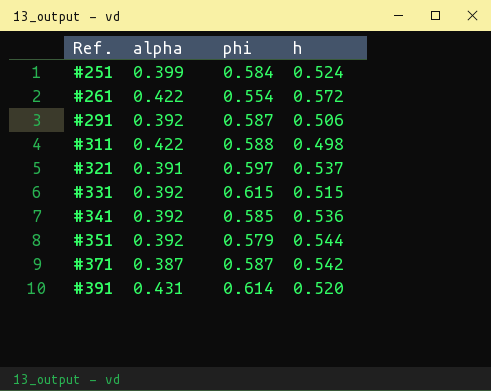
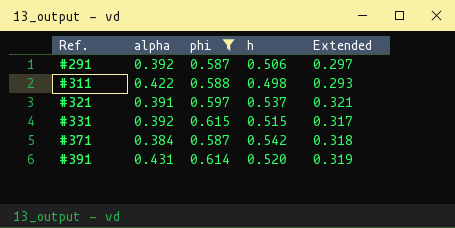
filter: none -> phi >= 0.587
column Extended | formula: none -> [phi] * [h]
#371 | alpha: 0.387 -> 0.384

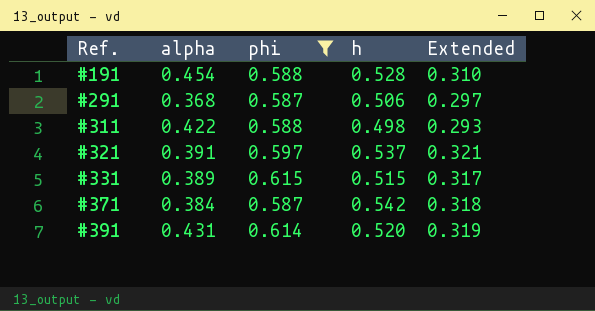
row #191: none -> 0.454 | 0.588 | 0.528 | 0.310
#291 | alpha: 0.392 -> 0.368
#331 | alpha: 0.392 -> 0.389

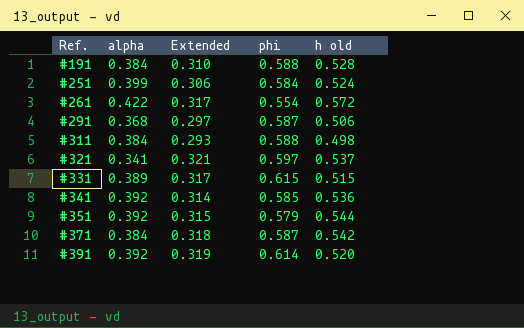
filter: phi >= 0.587 -> none
column Extended | position: 5 -> 3
column name: h -> h old
#191 | alpha: 0.454 -> 0.384
#311 | alpha: 0.422 -> 0.384
#321 | alpha: 0.391 -> 0.341
#391 | alpha: 0.431 -> 0.392

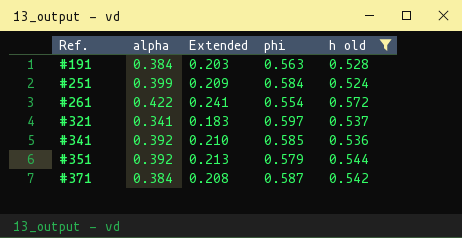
filter: none -> h old >= 0.524
column Extended | formula: [phi] * [h old] -> [alpha] * [h old]
#191 | phi: 0.588 -> 0.563

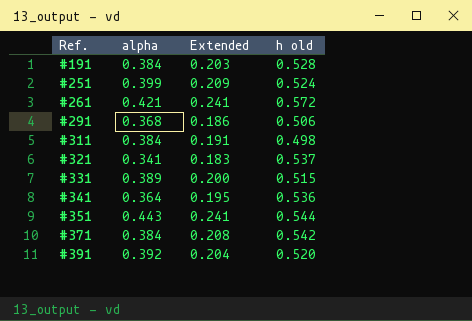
filter: h old >= 0.524 -> none
column phi | position: 4 -> none
#261 | alpha: 0.422 -> 0.421
#341 | alpha: 0.392 -> 0.364
#341 | Extended: 0.210 -> 0.195
#351 | alpha: 0.392 -> 0.443
#351 | Extended: 0.213 -> 0.241

